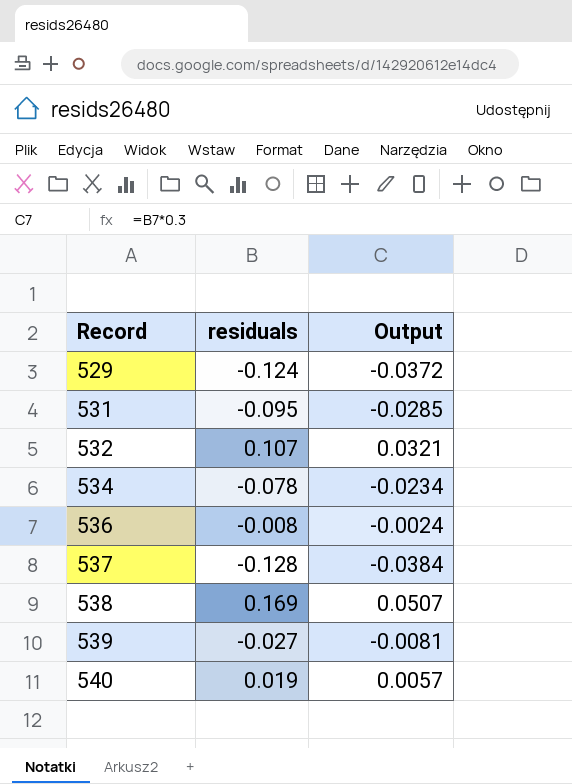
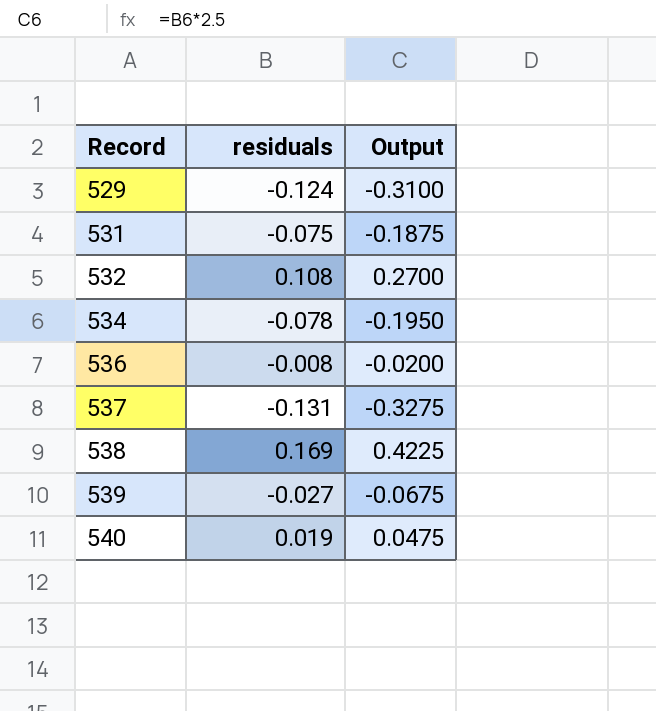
column Output | formula: [residuals] * 0.3 -> [residuals] * 2.5
531 | residuals: -0.095 -> -0.075
532 | residuals: 0.107 -> 0.108
537 | residuals: -0.128 -> -0.131

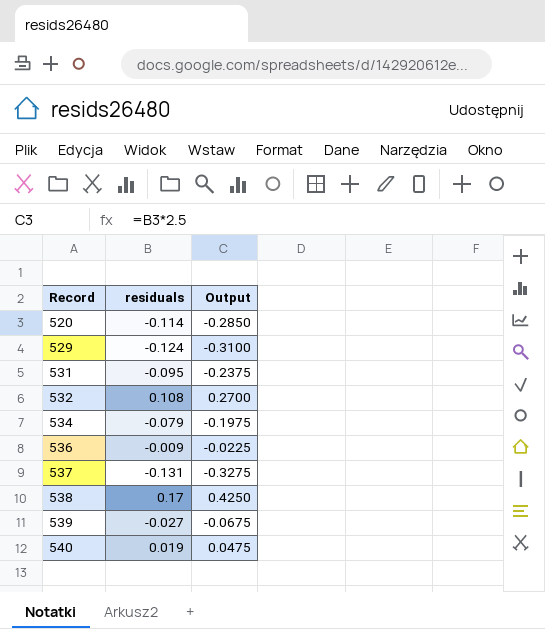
row 520: none -> -0.114 | -0.2850
531 | residuals: -0.075 -> -0.095
531 | Output: -0.1875 -> -0.2375
534 | residuals: -0.078 -> -0.079
534 | Output: -0.1950 -> -0.1975
536 | residuals: -0.008 -> -0.009
536 | Output: -0.0200 -> -0.0225
538 | residuals: 0.169 -> 0.17
538 | Output: 0.4225 -> 0.4250

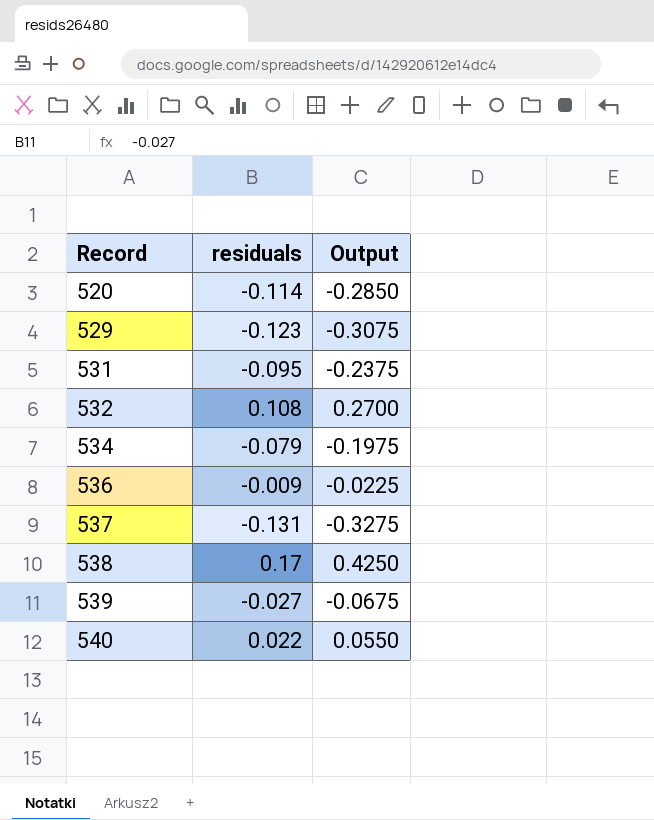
529 | residuals: -0.124 -> -0.123
529 | Output: -0.3100 -> -0.3075
540 | residuals: 0.019 -> 0.022
540 | Output: 0.0475 -> 0.0550

